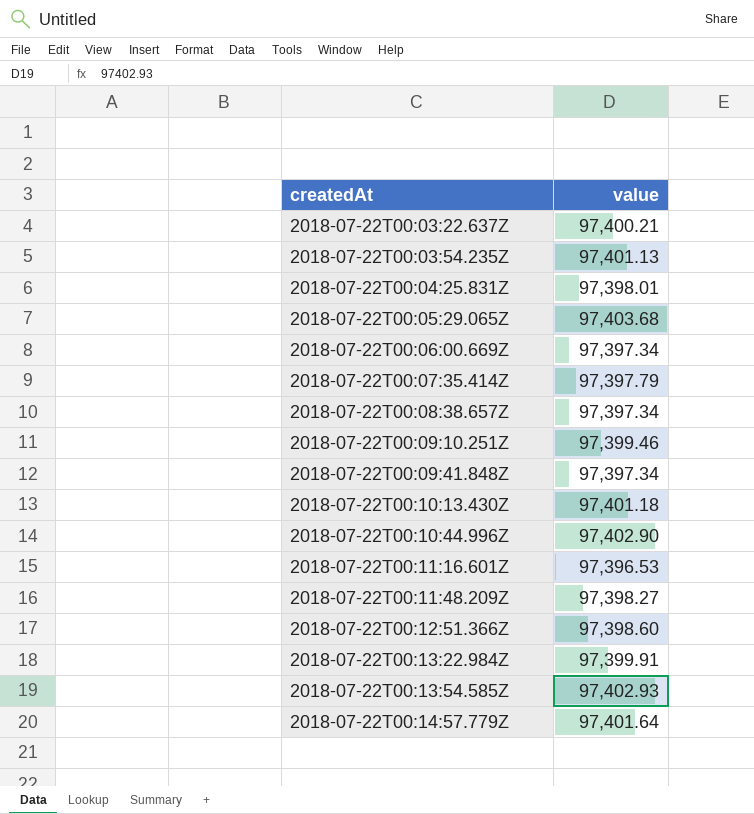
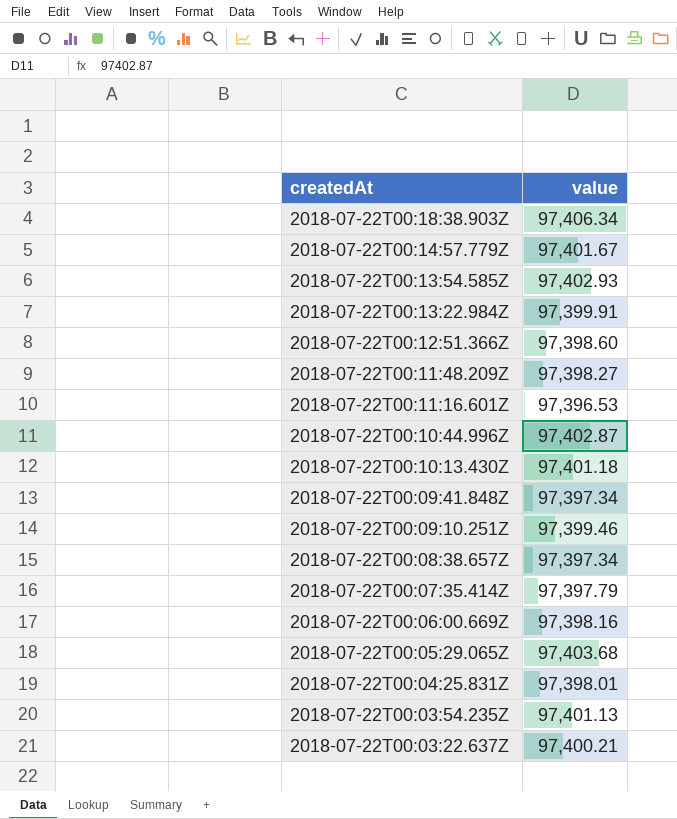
row order: createdAt ascending -> createdAt descending
row 2018-07-22T00:18:38.903Z: none -> 97,406.34
2018-07-22T00:14:57.779Z | value: 97,401.64 -> 97,401.67
2018-07-22T00:10:44.996Z | value: 97,402.90 -> 97,402.87
2018-07-22T00:06:00.669Z | value: 97,397.34 -> 97,398.16

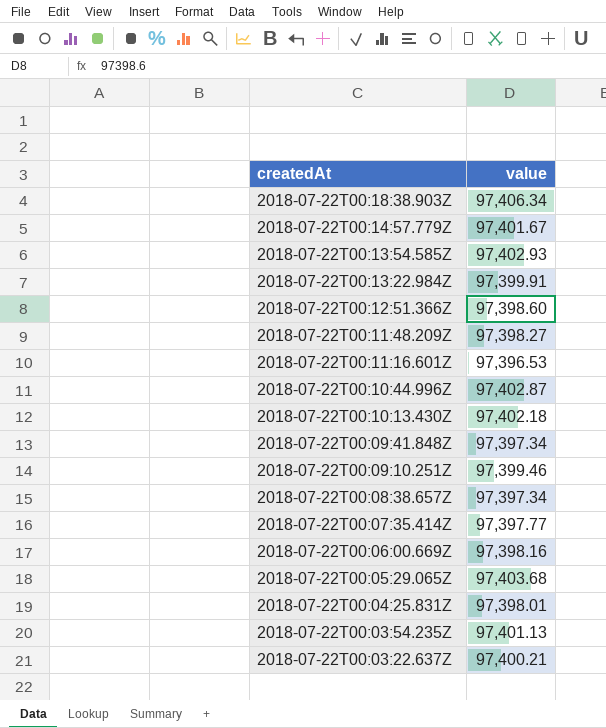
2018-07-22T00:10:13.430Z | value: 97,401.18 -> 97,402.18
2018-07-22T00:07:35.414Z | value: 97,397.79 -> 97,397.77

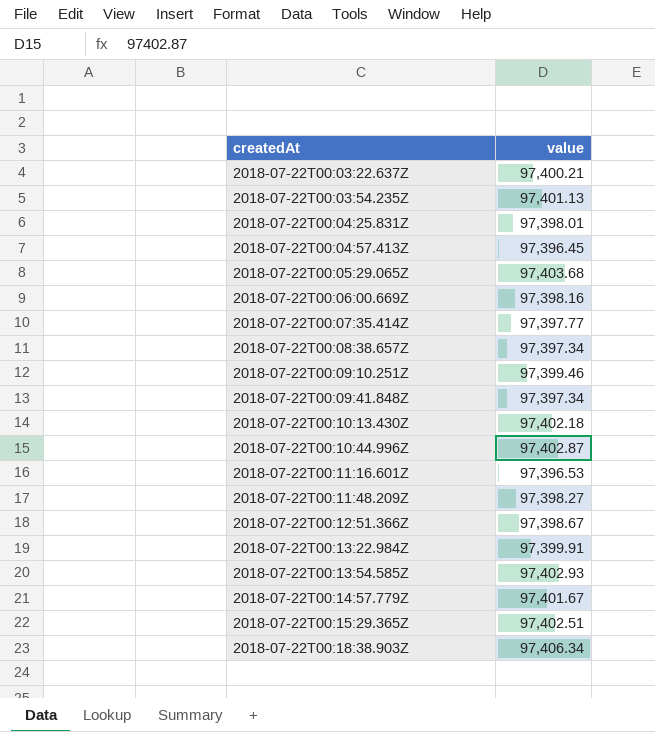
row order: createdAt descending -> createdAt ascending
row 2018-07-22T00:04:57.413Z: none -> 97,396.45
2018-07-22T00:12:51.366Z | value: 97,398.60 -> 97,398.67
row 2018-07-22T00:15:29.365Z: none -> 97,402.51

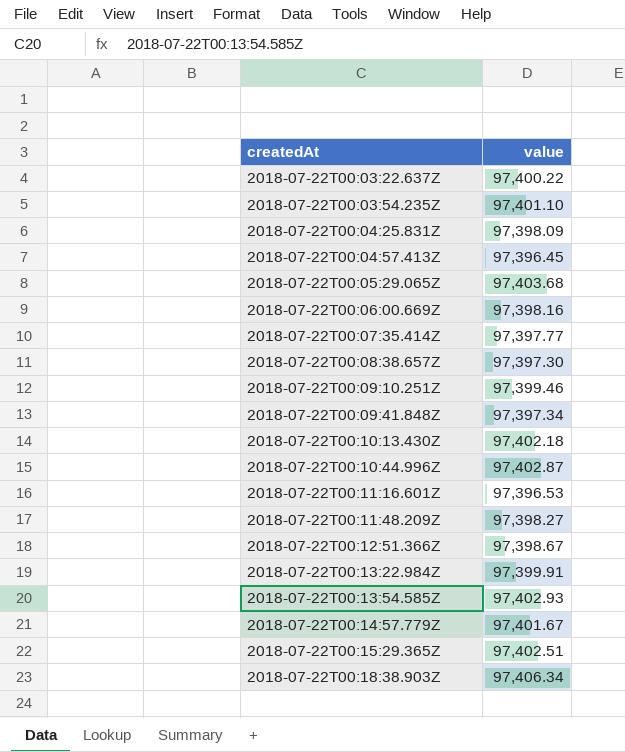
2018-07-22T00:03:22.637Z | value: 97,400.21 -> 97,400.22
2018-07-22T00:03:54.235Z | value: 97,401.13 -> 97,401.10
2018-07-22T00:04:25.831Z | value: 97,398.01 -> 97,398.09
2018-07-22T00:08:38.657Z | value: 97,397.34 -> 97,397.30

